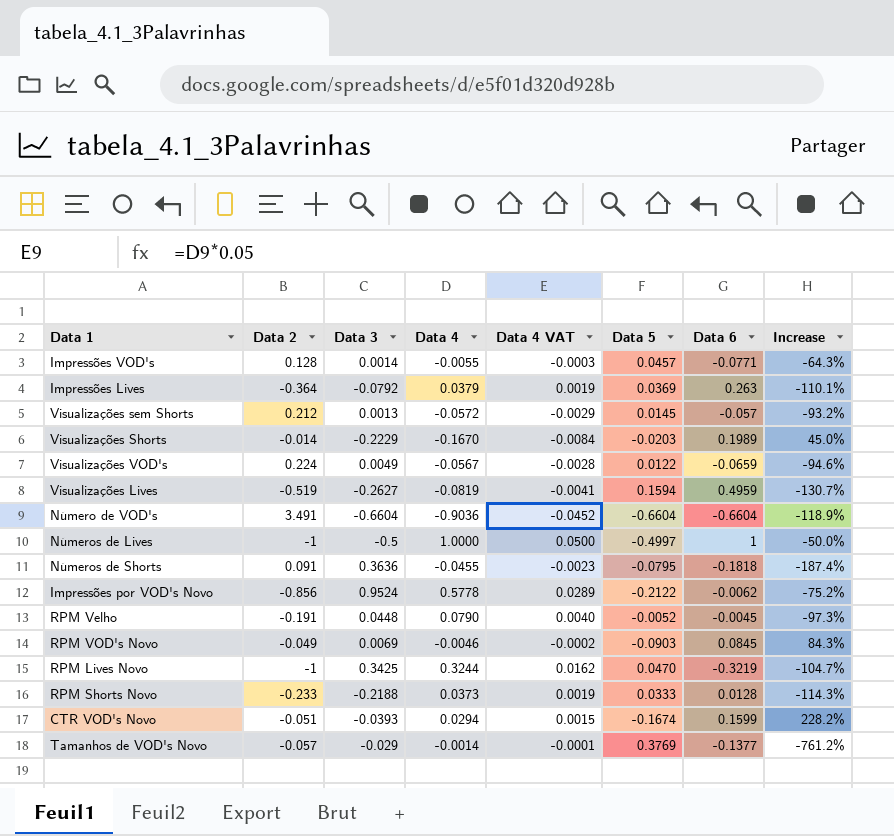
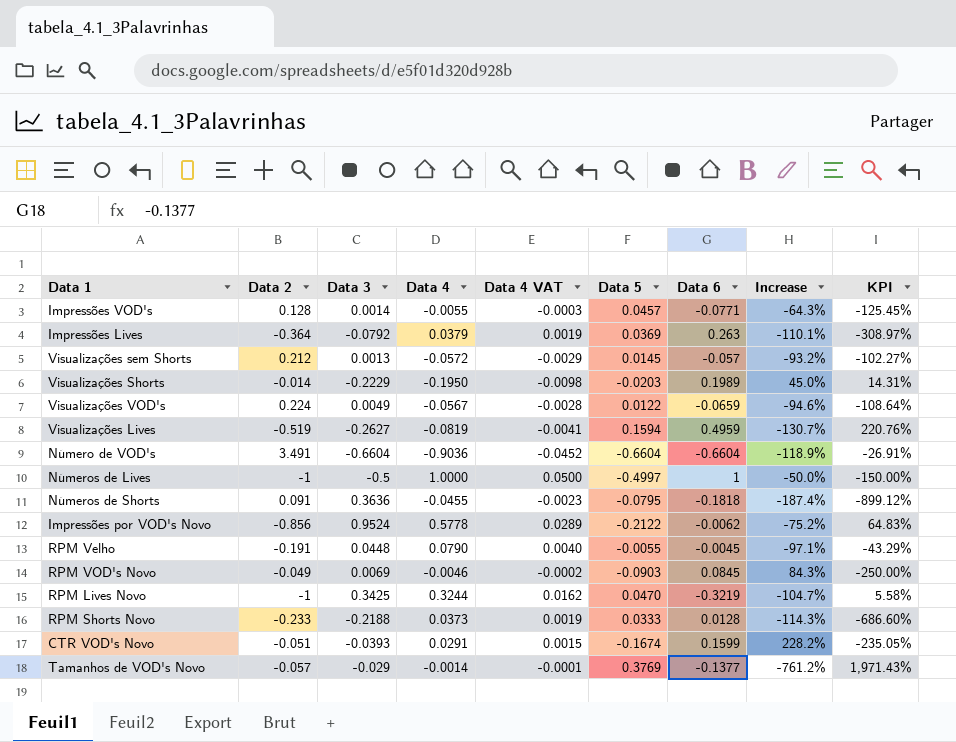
column KPI | formula: none -> ([Data 3] - [Data 4]) / [Data 4]
Visualizações Shorts | Data 4: -0.1670 -> -0.1950
Visualizações Shorts | Data 4 VAT: -0.0084 -> -0.0098
RPM Velho | Data 5: -0.0052 -> -0.0055
RPM Velho | Increase: -97.3% -> -97.1%
CTR VOD's Novo | Data 4: 0.0294 -> 0.0291

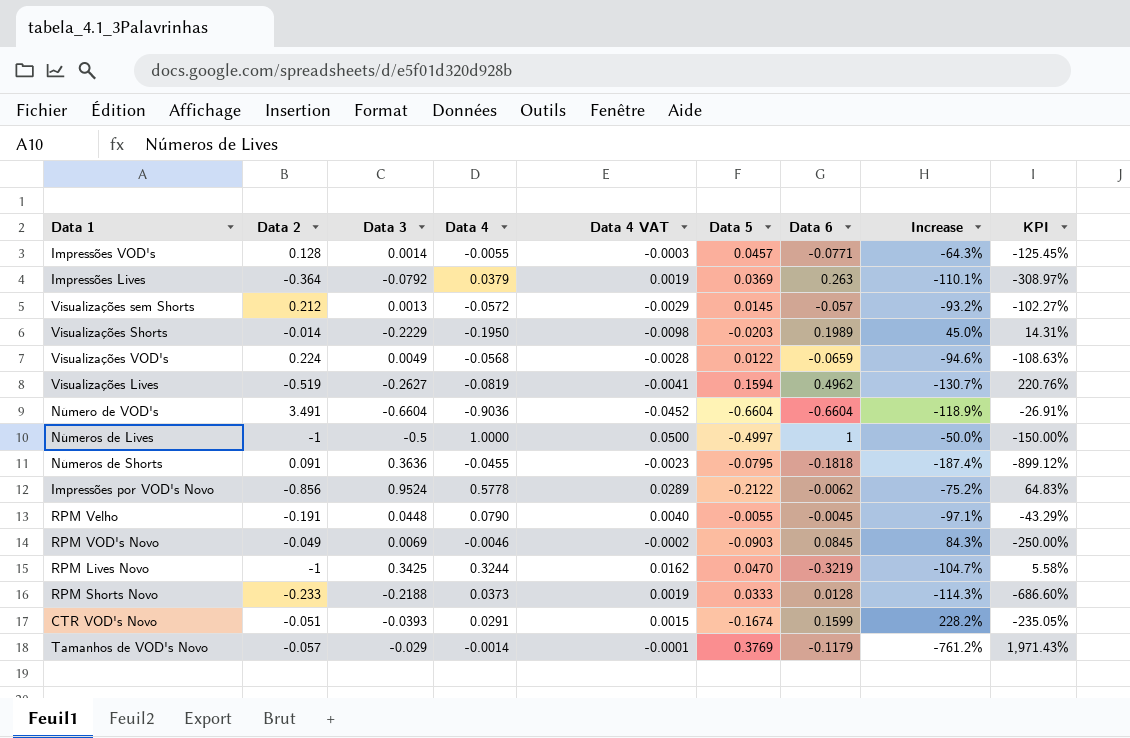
Visualizações VOD's | Data 4: -0.0567 -> -0.0568
Visualizações VOD's | KPI: -108.64% -> -108.63%
Visualizações Lives | Data 6: 0.4959 -> 0.4962
Tamanhos de VOD's Novo | Data 6: -0.1377 -> -0.1179

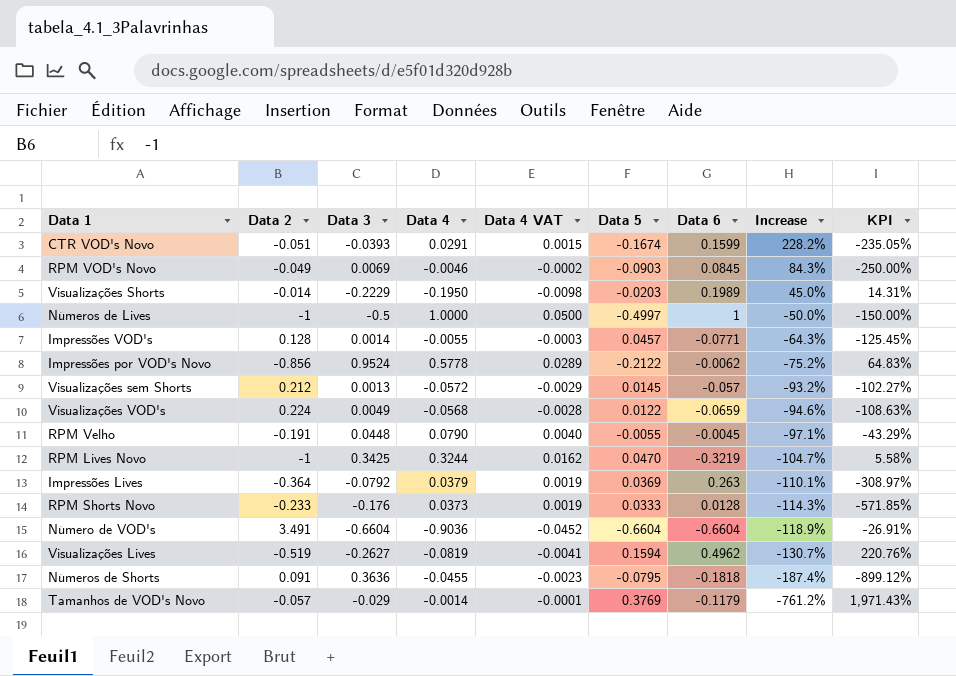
row order: none -> Increase descending
RPM Shorts Novo | Data 3: -0.2188 -> -0.176
RPM Shorts Novo | KPI: -686.60% -> -571.85%

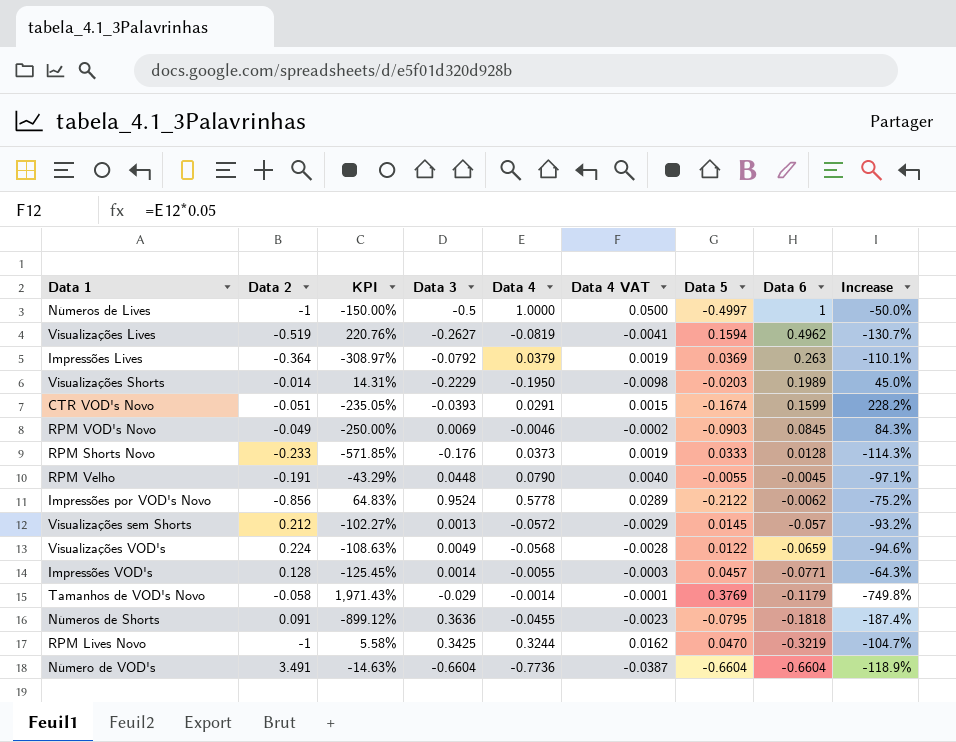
row order: Increase descending -> Data 6 descending
column KPI | position: 9 -> 3
Tamanhos de VOD's Novo | Data 2: -0.057 -> -0.058
Tamanhos de VOD's Novo | Increase: -761.2% -> -749.8%
Número de VOD's | KPI: -26.91% -> -14.63%
Número de VOD's | Data 4: -0.9036 -> -0.7736
Número de VOD's | Data 4 VAT: -0.0452 -> -0.0387

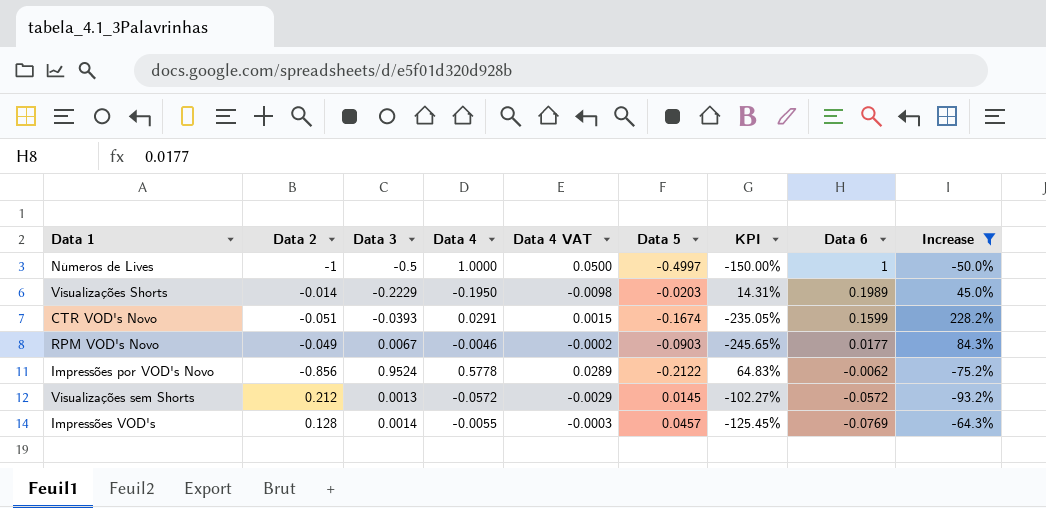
filter: none -> Increase >= -93.2%
column KPI | position: 3 -> 7
RPM VOD's Novo | Data 3: 0.0069 -> 0.0067
RPM VOD's Novo | KPI: -250.00% -> -245.65%
RPM VOD's Novo | Data 6: 0.0845 -> 0.0177
Visualizações sem Shorts | Data 6: -0.057 -> -0.0572
Impressões VOD's | Data 6: -0.0771 -> -0.0769

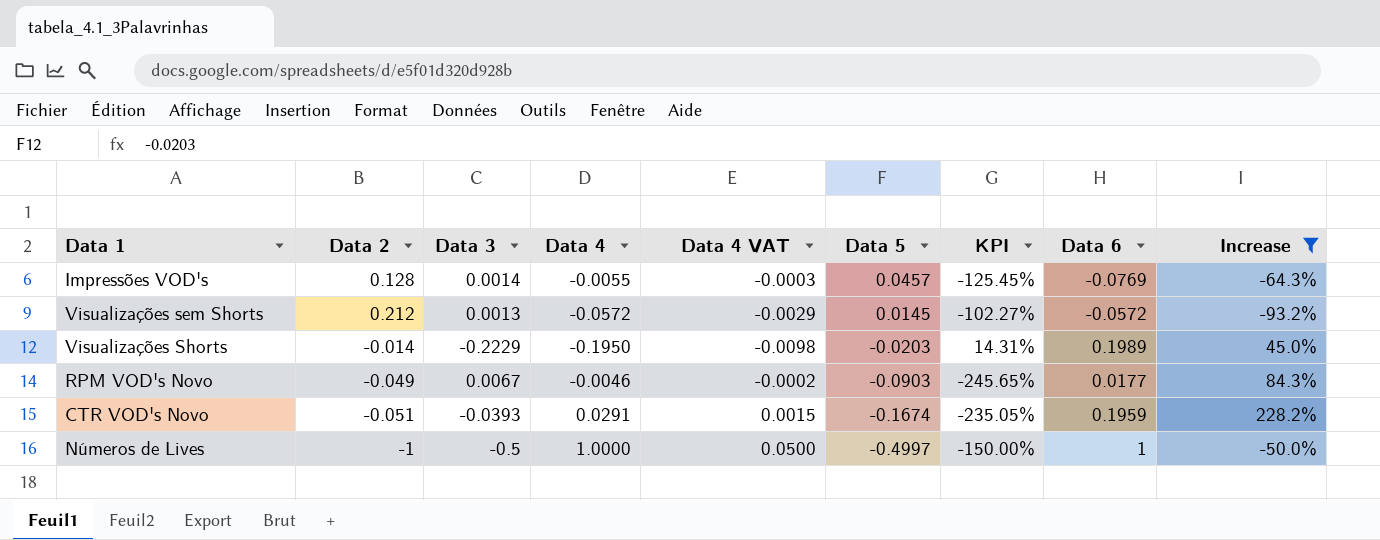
row order: Data 6 descending -> Data 5 descending
row Impressões por VOD's Novo: -0.856 | 0.9524 | 0.5778 | 0.0289 | -0.2122 | 64.83% | -0.0062 | -75.2% -> none
CTR VOD's Novo | Data 6: 0.1599 -> 0.1959

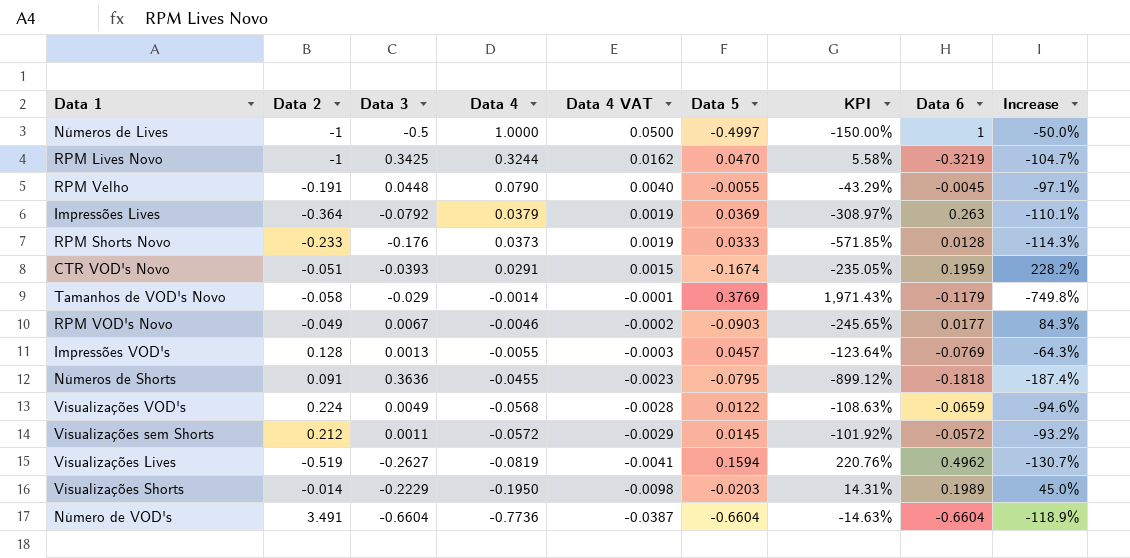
filter: Increase >= -93.2% -> none
row order: Data 5 descending -> Data 4 descending
Impressões VOD's | Data 3: 0.0014 -> 0.0013
Impressões VOD's | KPI: -125.45% -> -123.64%
Visualizações sem Shorts | Data 3: 0.0013 -> 0.0011
Visualizações sem Shorts | KPI: -102.27% -> -101.92%

